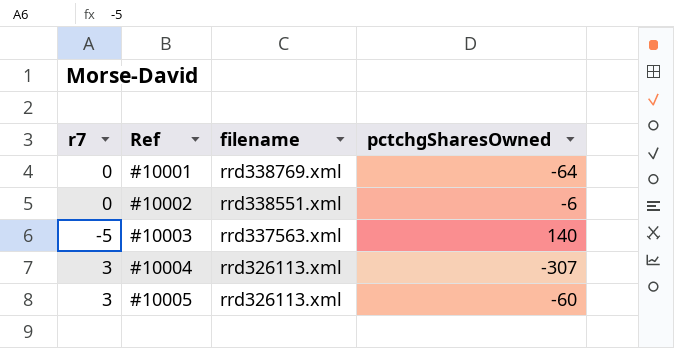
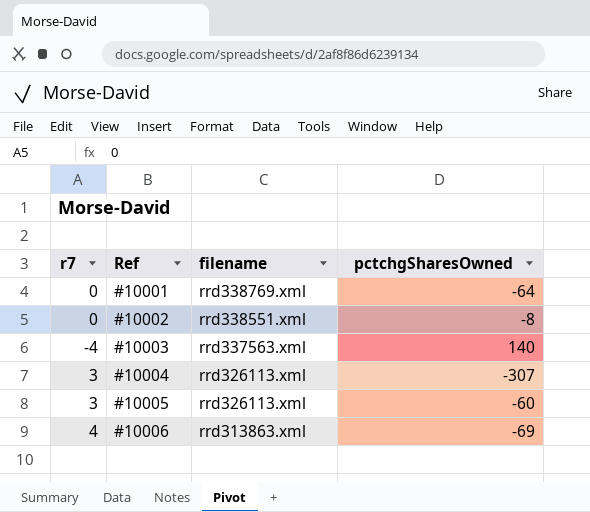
#10002 | pctchgSharesOwned: -6 -> -8
#10003 | r7: -5 -> -4
row #10006: none -> 4 | rrd313863.xml | -69

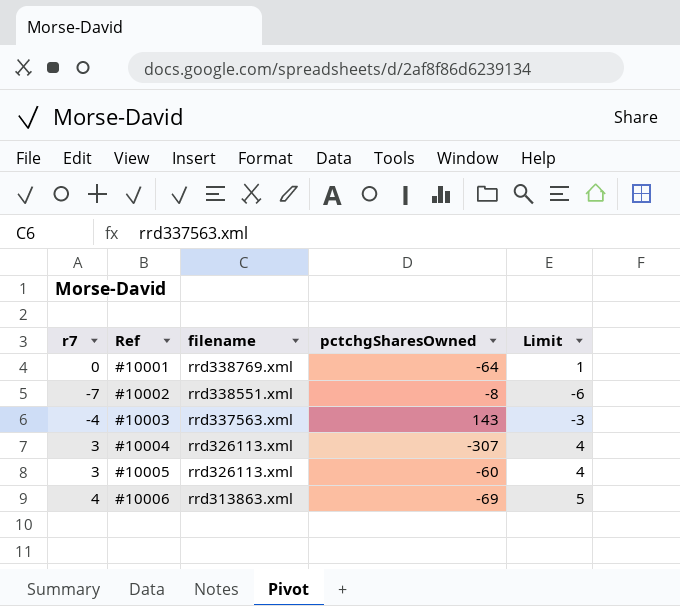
column Limit | formula: none -> [r7] + 1
#10002 | r7: 0 -> -7
#10003 | pctchgSharesOwned: 140 -> 143

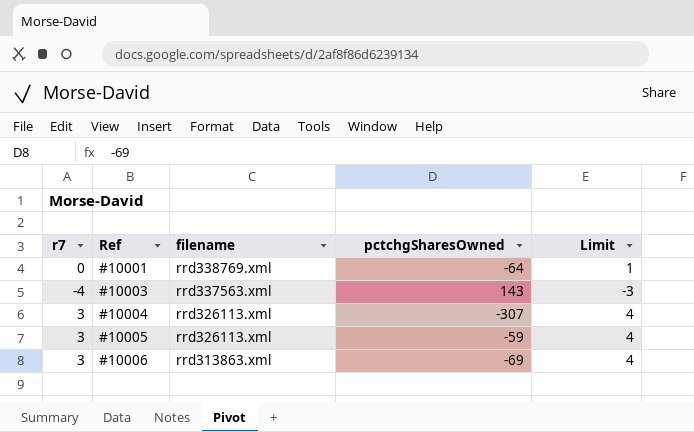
row #10002: -7 | rrd338551.xml | -8 | -6 -> none
#10005 | pctchgSharesOwned: -60 -> -59
#10006 | r7: 4 -> 3
#10006 | Limit: 5 -> 4

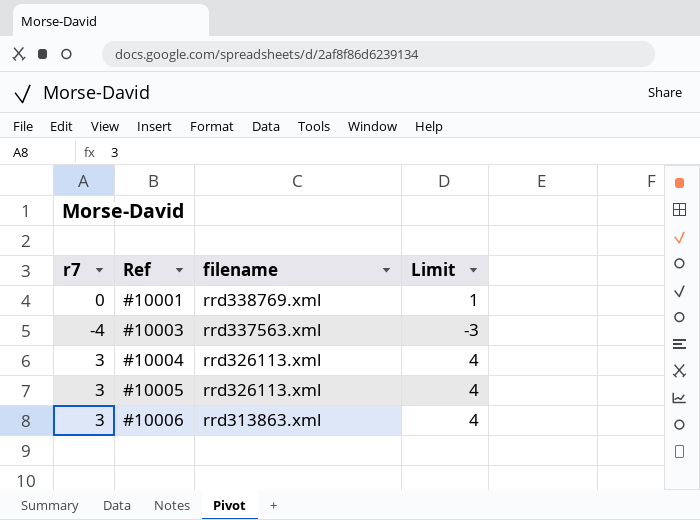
column pctchgSharesOwned | position: 4 -> none

